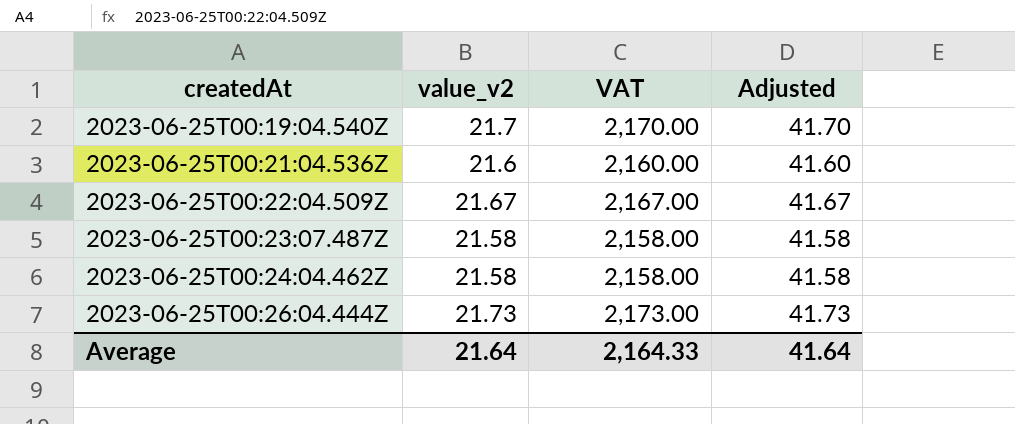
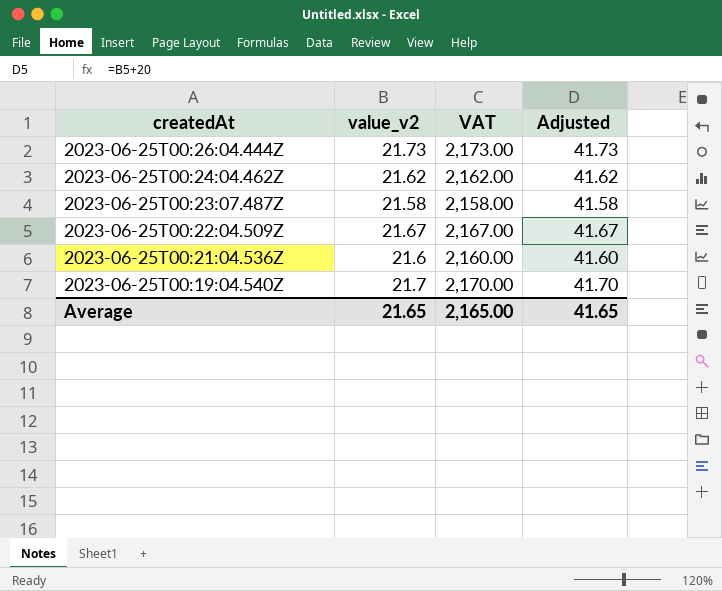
row order: createdAt ascending -> createdAt descending
2023-06-25T00:24:04.462Z | value_v2: 21.58 -> 21.62
2023-06-25T00:24:04.462Z | VAT: 2,158.00 -> 2,162.00
2023-06-25T00:24:04.462Z | Adjusted: 41.58 -> 41.62
Average | value_v2: 21.64 -> 21.65
Average | VAT: 2,164.33 -> 2,165.00
Average | Adjusted: 41.64 -> 41.65

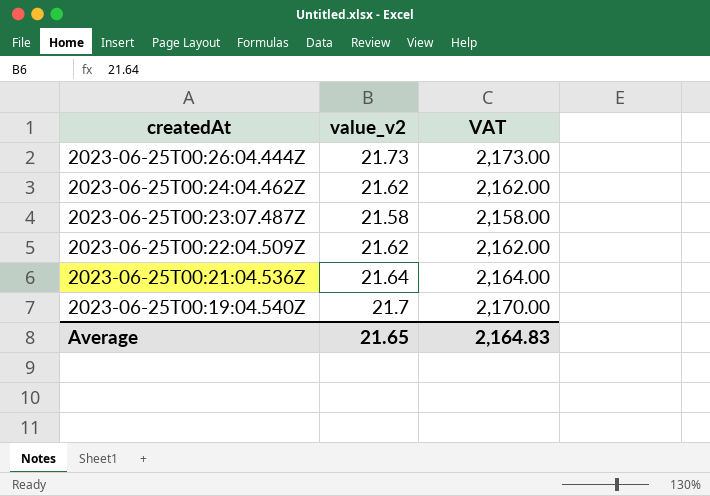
column Adjusted | formula: [value_v2] + 20 -> none
2023-06-25T00:22:04.509Z | value_v2: 21.67 -> 21.62
2023-06-25T00:22:04.509Z | VAT: 2,167.00 -> 2,162.00
2023-06-25T00:21:04.536Z | value_v2: 21.6 -> 21.64
2023-06-25T00:21:04.536Z | VAT: 2,160.00 -> 2,164.00
Average | VAT: 2,165.00 -> 2,164.83

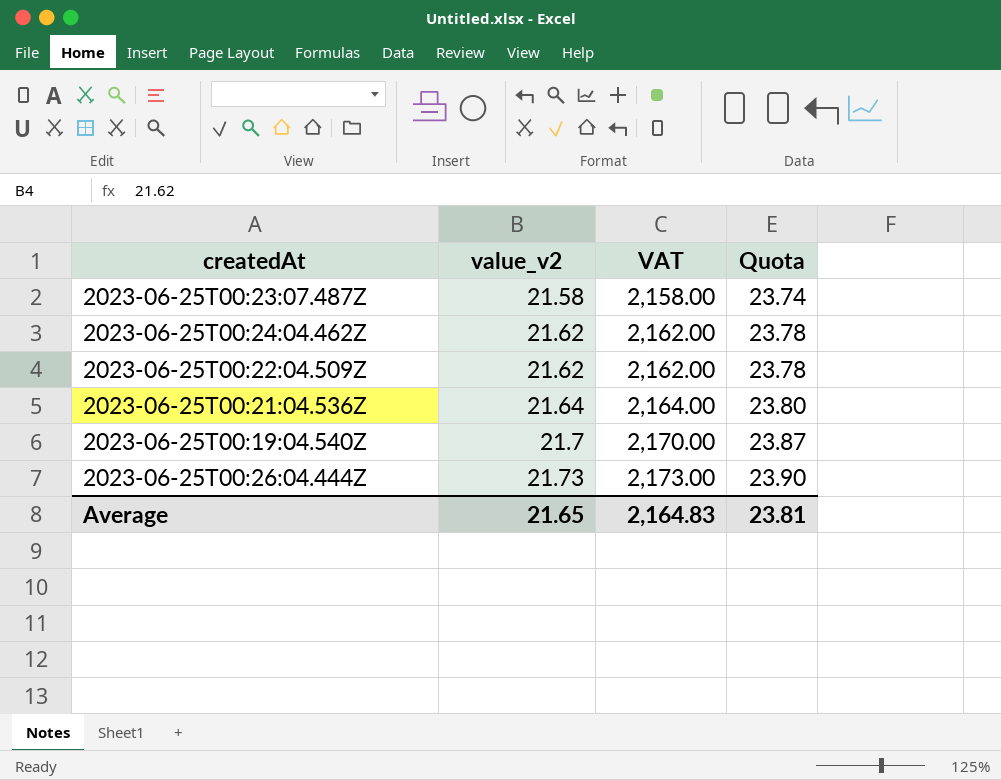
row order: createdAt descending -> value_v2 ascending
column Quota | formula: none -> [value_v2] * 1.1

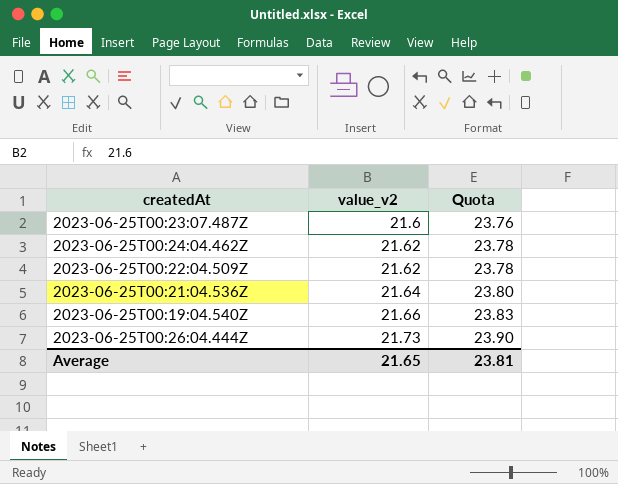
column VAT | formula: [value_v2] * 100 -> none
2023-06-25T00:23:07.487Z | value_v2: 21.58 -> 21.6
2023-06-25T00:23:07.487Z | Quota: 23.74 -> 23.76
2023-06-25T00:19:04.540Z | value_v2: 21.7 -> 21.66
2023-06-25T00:19:04.540Z | Quota: 23.87 -> 23.83

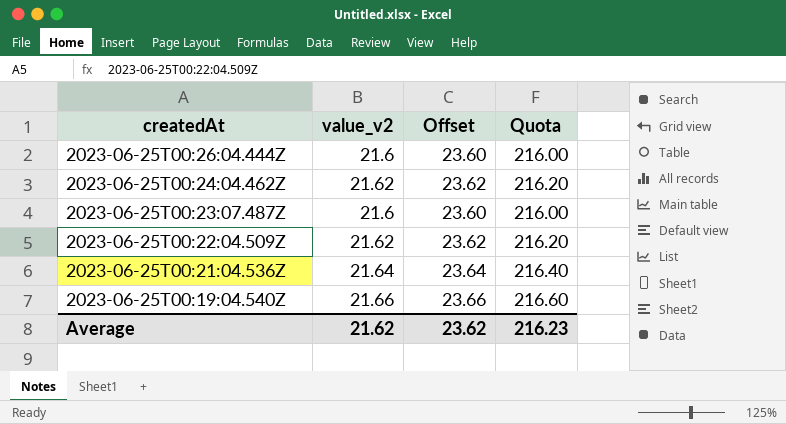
row order: value_v2 ascending -> createdAt descending
column Offset | formula: none -> [value_v2] + 2
column Quota | formula: [value_v2] * 1.1 -> [value_v2] * 10
2023-06-25T00:26:04.444Z | value_v2: 21.73 -> 21.6
Average | value_v2: 21.65 -> 21.62
Average | Quota: 23.81 -> 216.23

